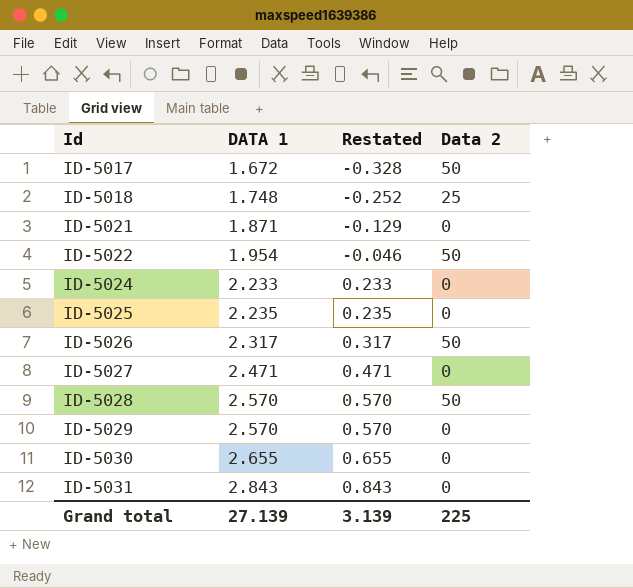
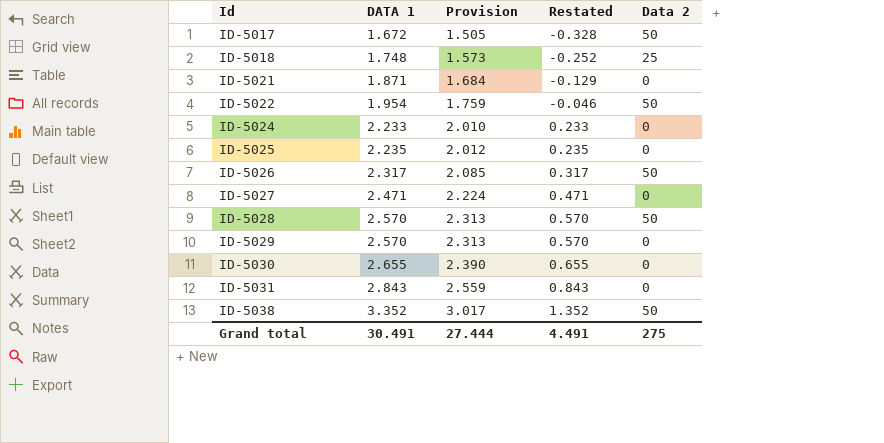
column Provision | formula: none -> [DATA 1] * 0.9
row ID-5038: none -> 3.352 | 3.017 | 1.352 | 50
Grand total | DATA 1: 27.139 -> 30.491
Grand total | Restated: 3.139 -> 4.491
Grand total | Data 2: 225 -> 275

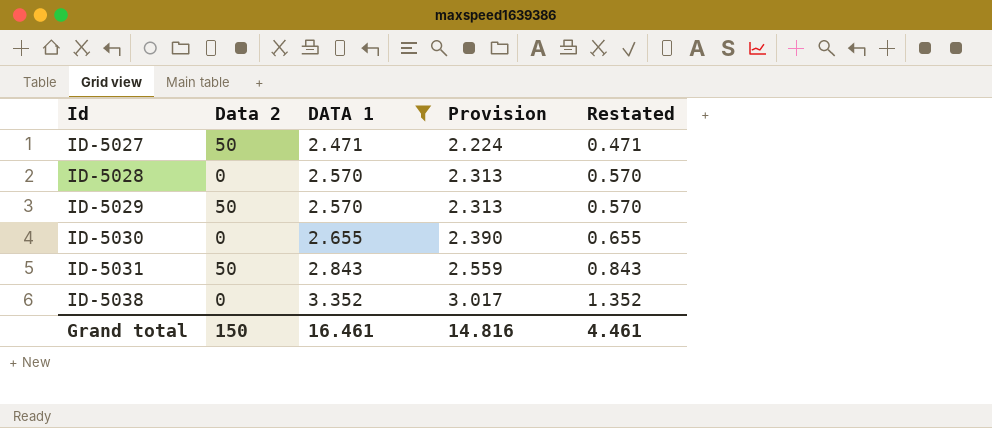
filter: none -> DATA 1 >= 2.471
column Data 2 | position: 5 -> 2
ID-5027 | Data 2: 0 -> 50
ID-5028 | Data 2: 50 -> 0
ID-5029 | Data 2: 0 -> 50
ID-5031 | Data 2: 0 -> 50
ID-5038 | Data 2: 50 -> 0
Grand total | Data 2: 275 -> 150
Grand total | DATA 1: 30.491 -> 16.461
Grand total | Provision: 27.444 -> 14.816
Grand total | Restated: 4.491 -> 4.461

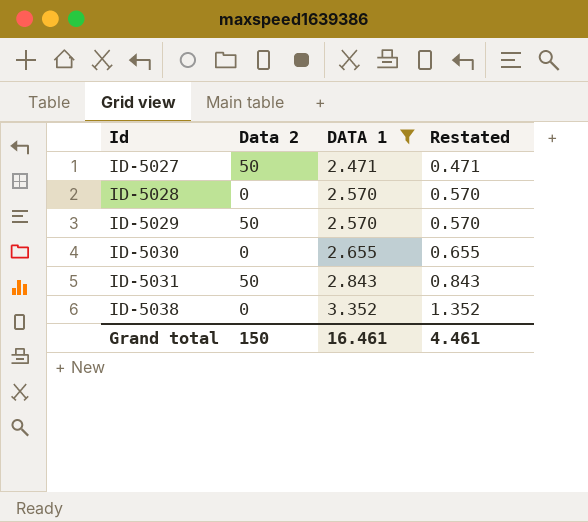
column Provision | formula: [DATA 1] * 0.9 -> none

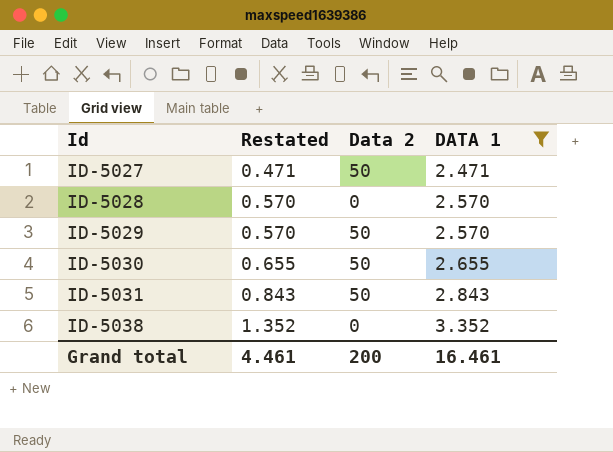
column Restated | position: 4 -> 2
ID-5030 | Data 2: 0 -> 50
Grand total | Data 2: 150 -> 200

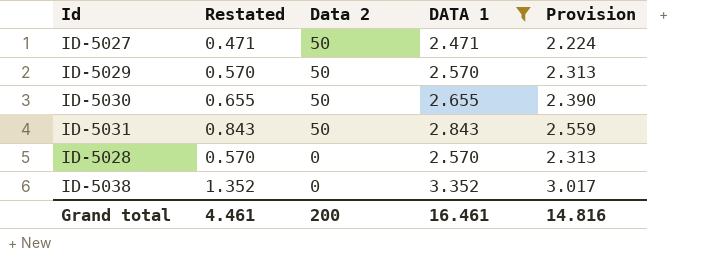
row order: Id ascending -> Data 2 descending
column Provision | formula: none -> [DATA 1] * 0.9

